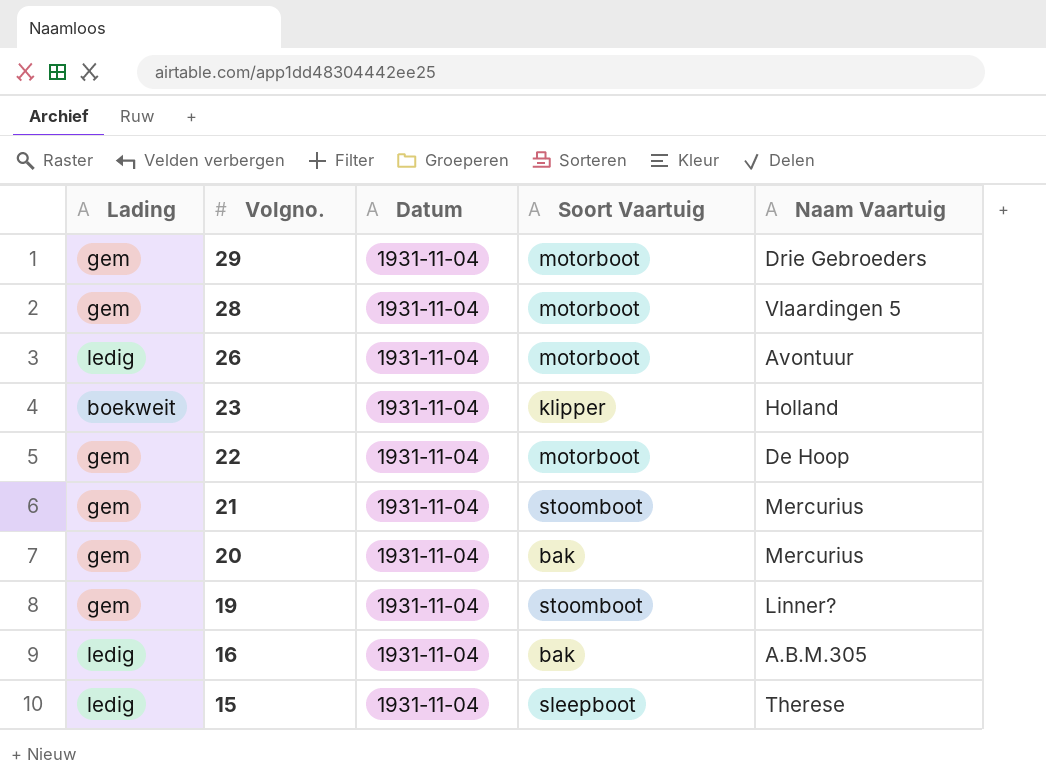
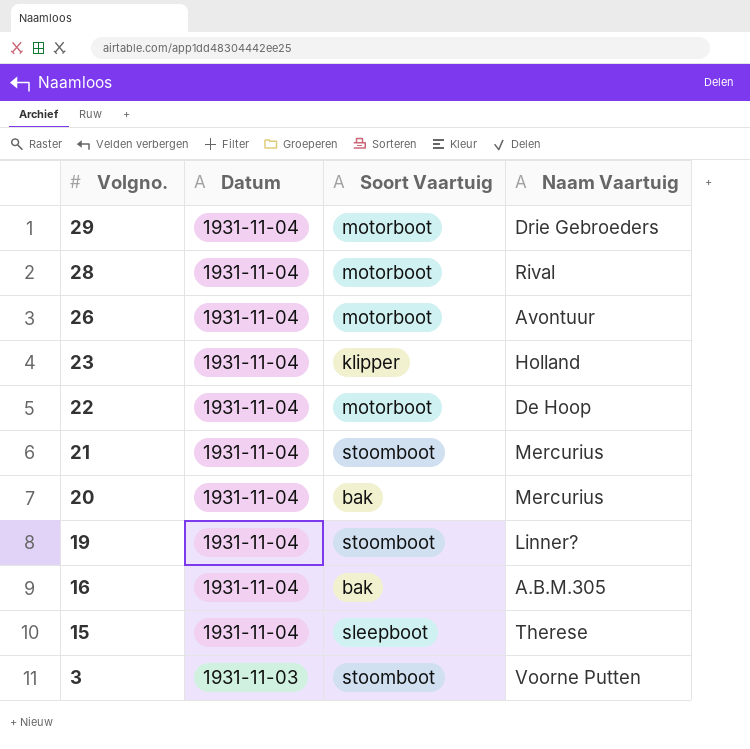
column Lading | position: 1 -> none
28 | Naam Vaartuig: Vlaardingen 5 -> Rival
row 3: none -> 1931-11-03 | stoomboot | Voorne Putten

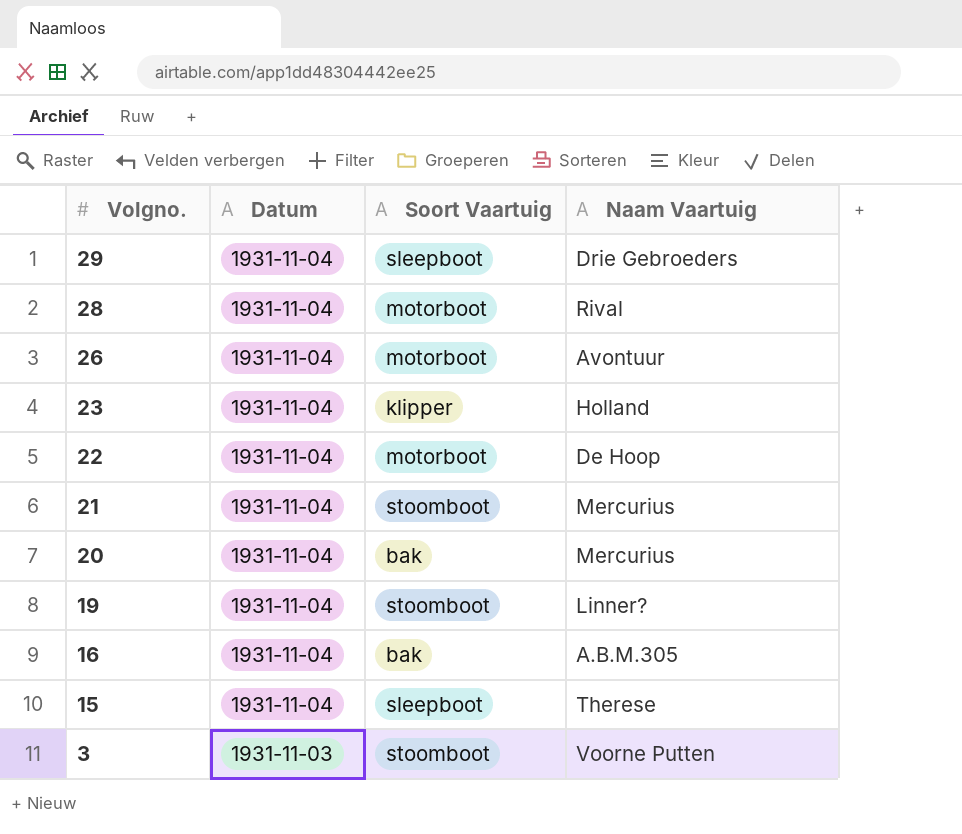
29 | Soort Vaartuig: motorboot -> sleepboot

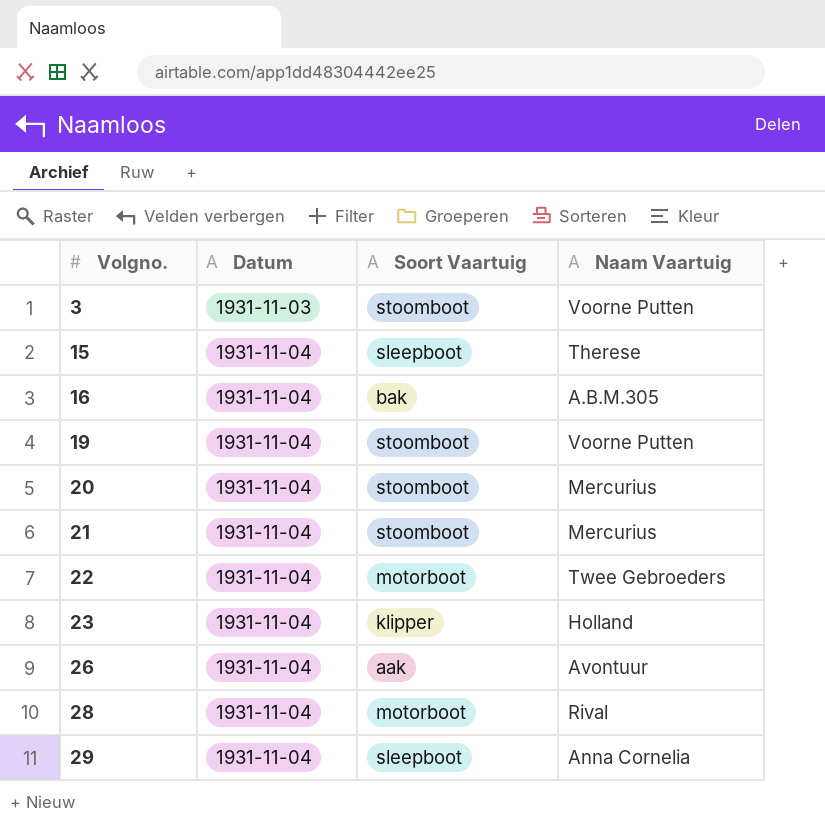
row order: Volgno. descending -> Volgno. ascending
19 | Naam Vaartuig: Linner? -> Voorne Putten
20 | Soort Vaartuig: bak -> stoomboot
22 | Naam Vaartuig: De Hoop -> Twee Gebroeders
26 | Soort Vaartuig: motorboot -> aak
29 | Naam Vaartuig: Drie Gebroeders -> Anna Cornelia

